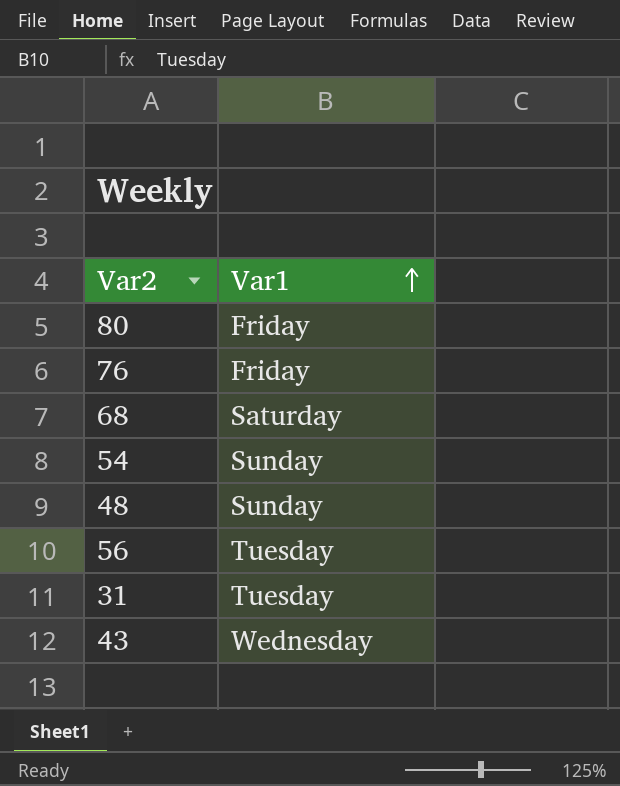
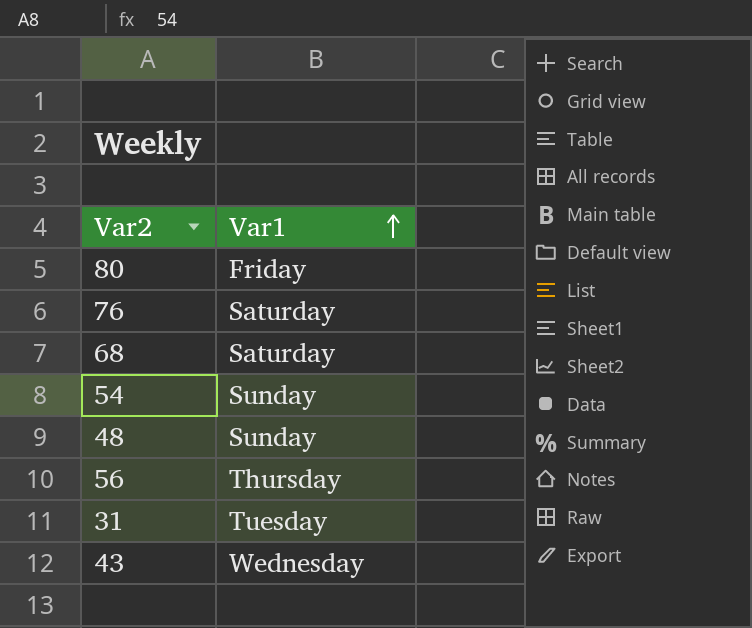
76 | Var1: Friday -> Saturday
56 | Var1: Tuesday -> Thursday

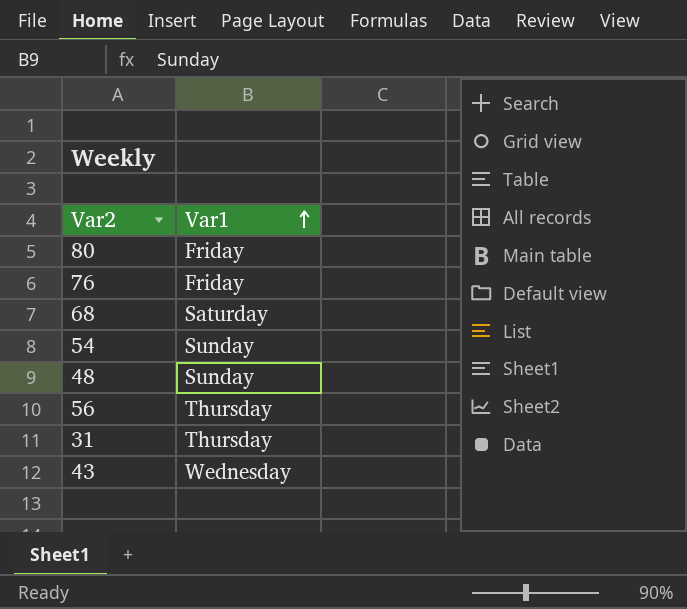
76 | Var1: Saturday -> Friday
31 | Var1: Tuesday -> Thursday

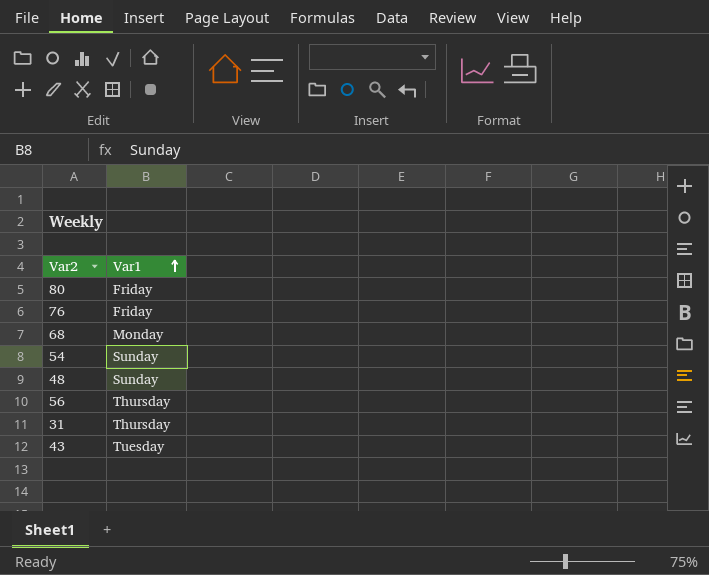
68 | Var1: Saturday -> Monday
43 | Var1: Wednesday -> Tuesday

